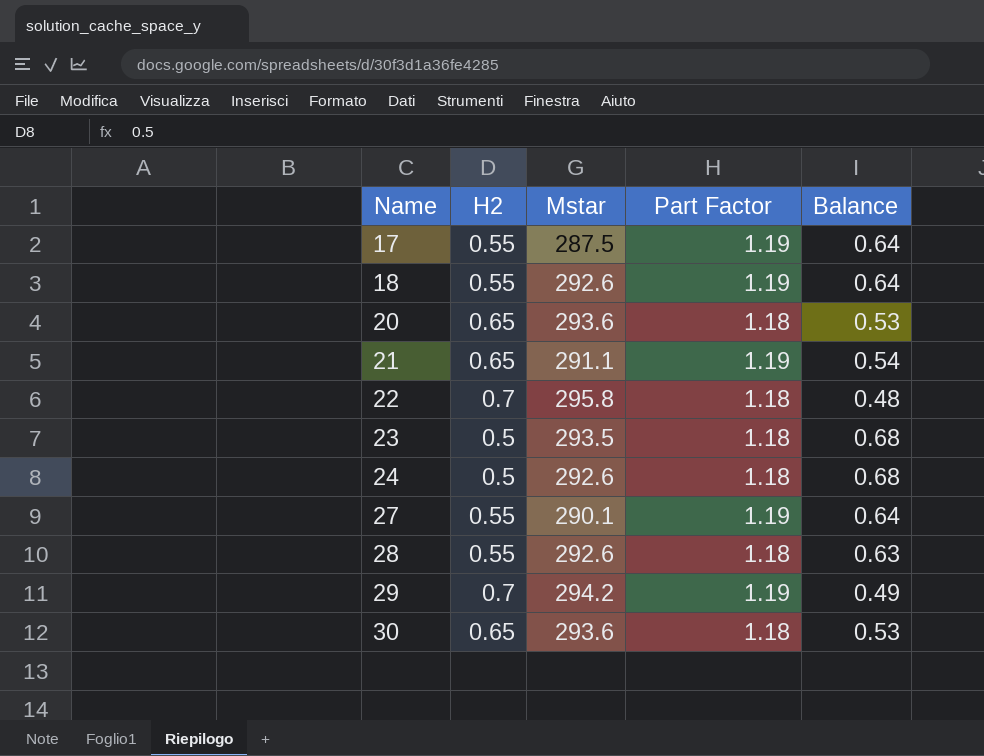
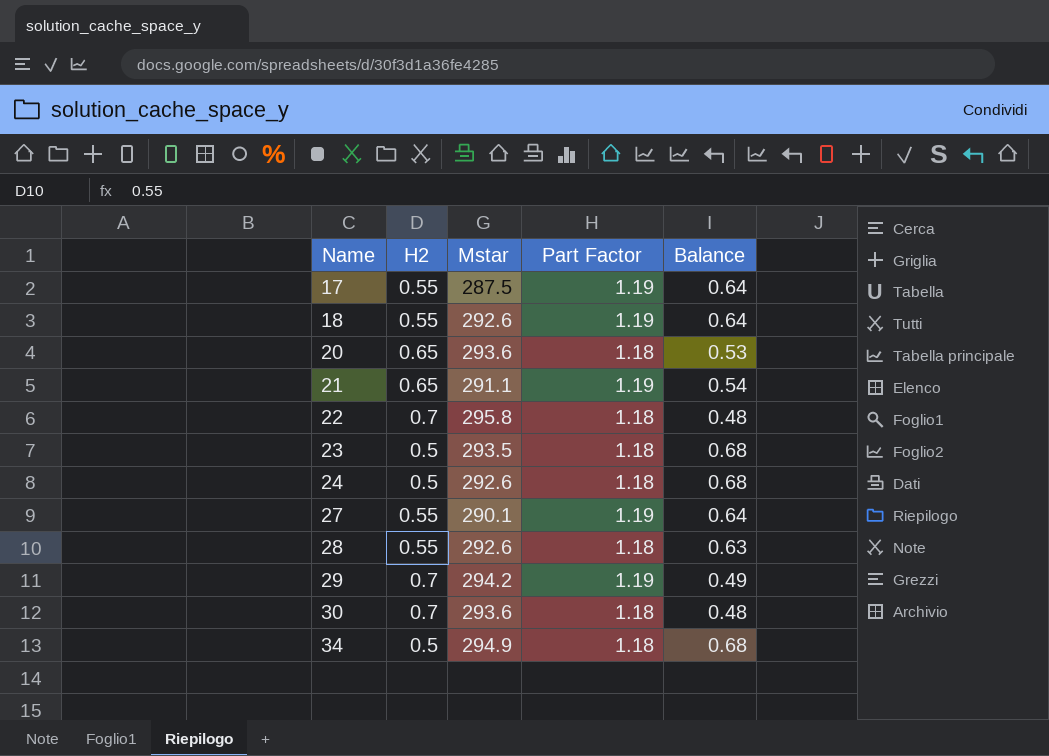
30 | H2: 0.65 -> 0.7
30 | Balance: 0.53 -> 0.48
row 34: none -> 0.5 | 294.9 | 1.18 | 0.68

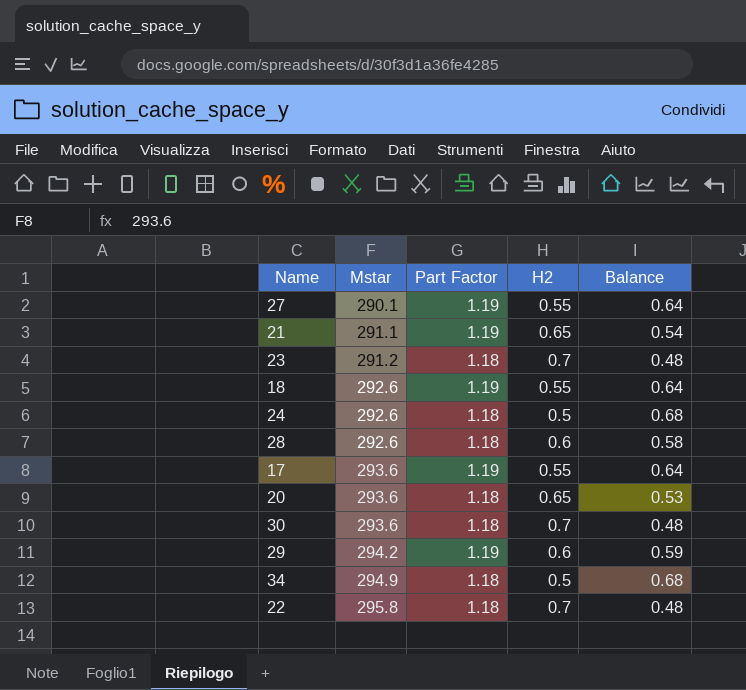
row order: Name ascending -> Mstar ascending
column H2 | position: 2 -> 4
23 | Mstar: 293.5 -> 291.2
23 | H2: 0.5 -> 0.7
23 | Balance: 0.68 -> 0.48
28 | H2: 0.55 -> 0.6
28 | Balance: 0.63 -> 0.58
17 | Mstar: 287.5 -> 293.6
29 | H2: 0.7 -> 0.6
29 | Balance: 0.49 -> 0.59

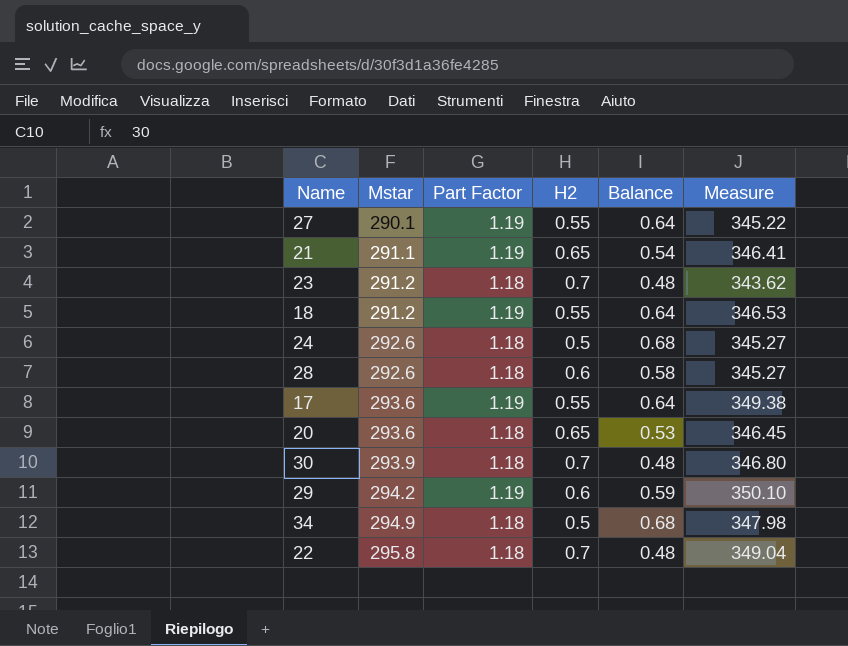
column Measure | formula: none -> [Mstar] * [Part Factor]
18 | Mstar: 292.6 -> 291.2
30 | Mstar: 293.6 -> 293.9

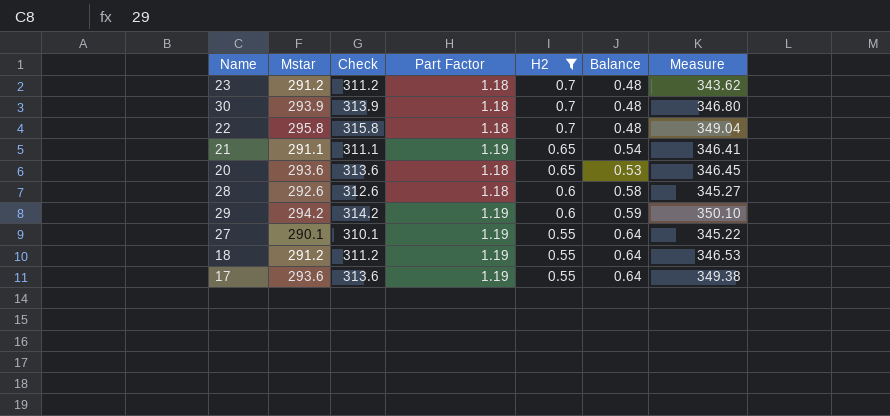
filter: none -> H2 != 0.5
row order: Mstar ascending -> H2 descending
column Check | formula: none -> [Mstar] + 20

